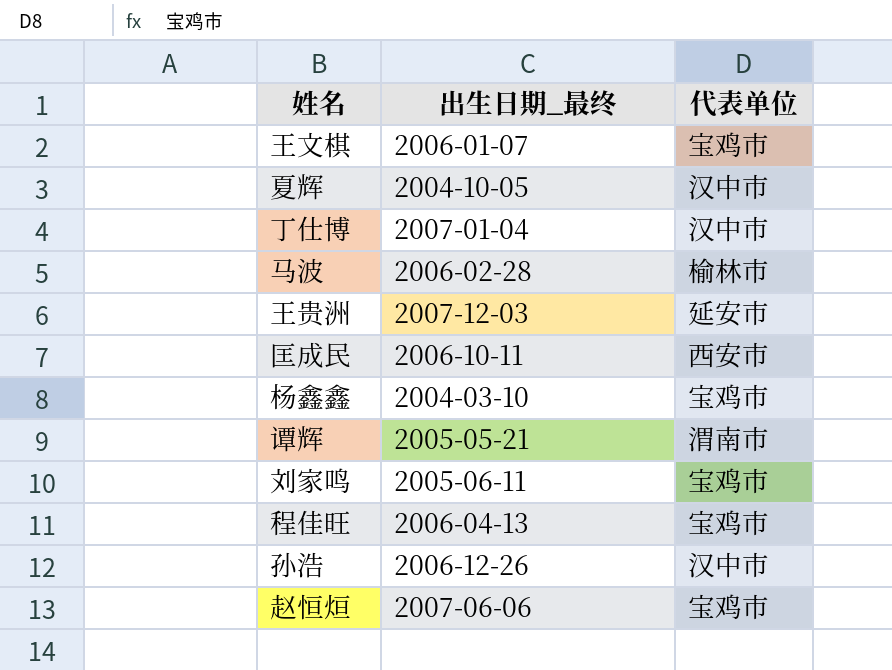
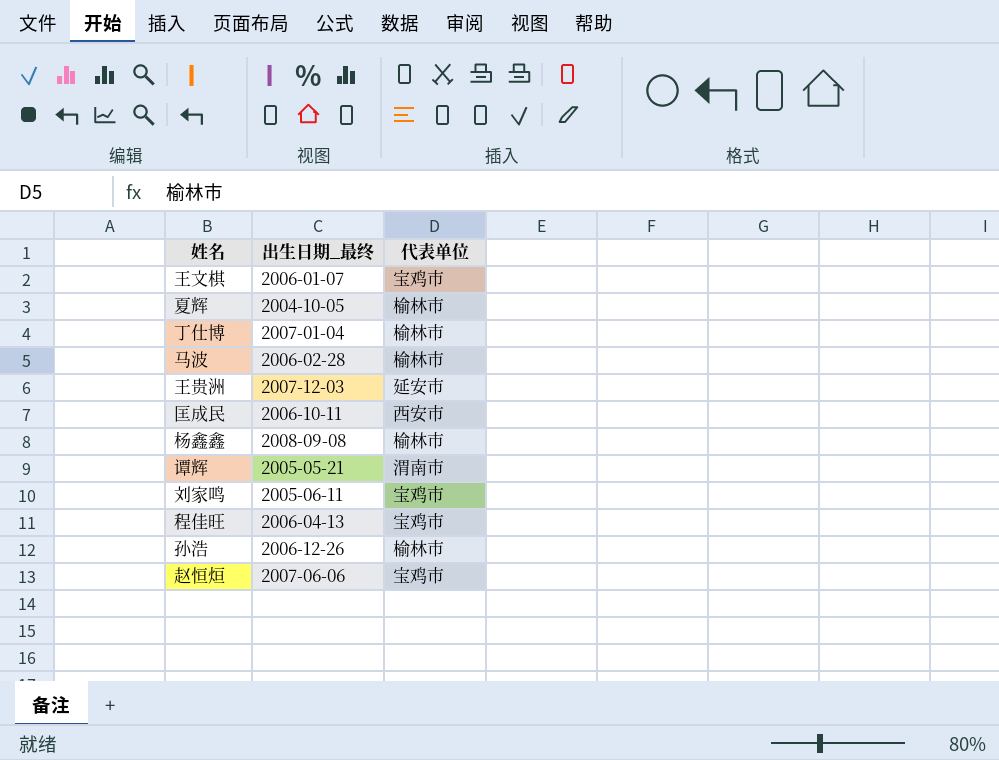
夏辉 | 代表单位: 汉中市 -> 榆林市
丁仕博 | 代表单位: 汉中市 -> 榆林市
杨鑫鑫 | 出生日期_最终: 2004-03-10 -> 2008-09-08
杨鑫鑫 | 代表单位: 宝鸡市 -> 榆林市
孙浩 | 代表单位: 汉中市 -> 榆林市

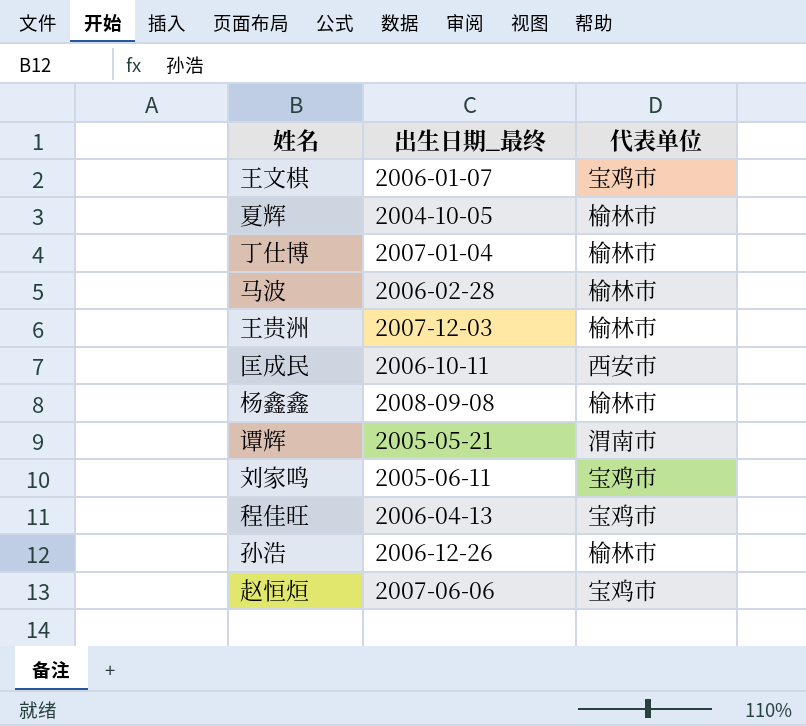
王贵洲 | 代表单位: 延安市 -> 榆林市

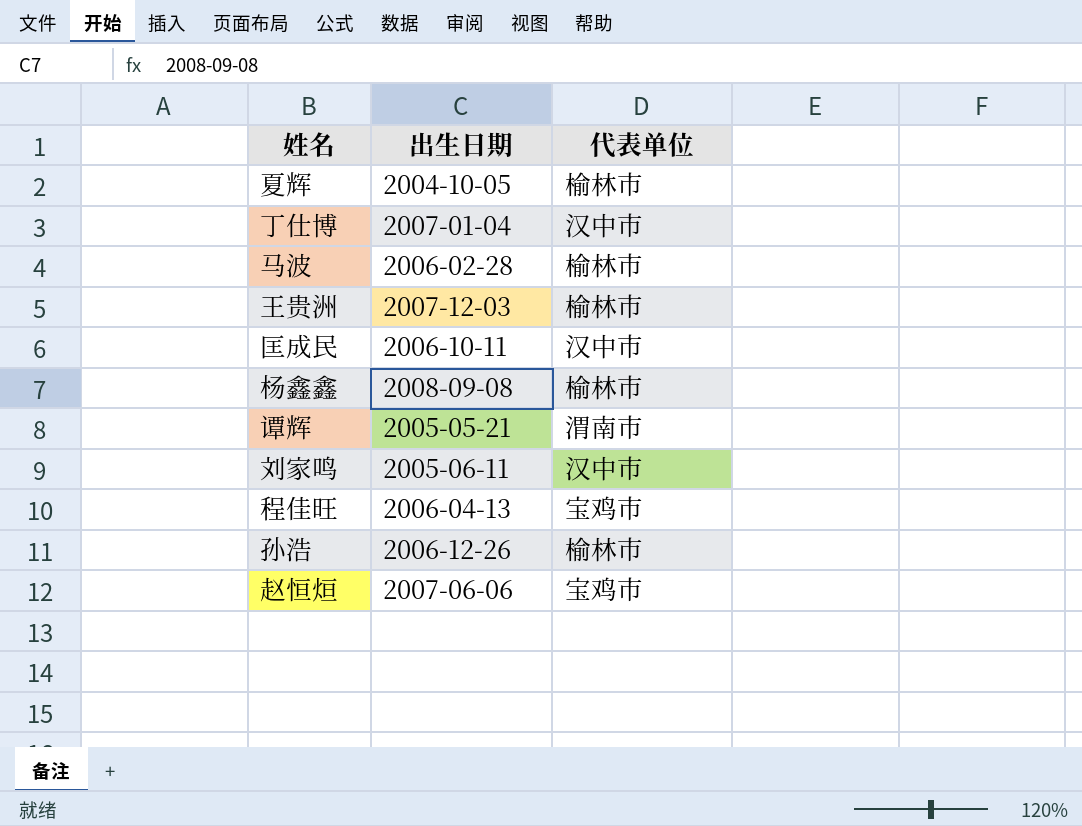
column name: 出生日期_最终 -> 出生日期
row 王文棋: 2006-01-07 | 宝鸡市 -> none
丁仕博 | 代表单位: 榆林市 -> 汉中市
匡成民 | 代表单位: 西安市 -> 汉中市
刘家鸣 | 代表单位: 宝鸡市 -> 汉中市

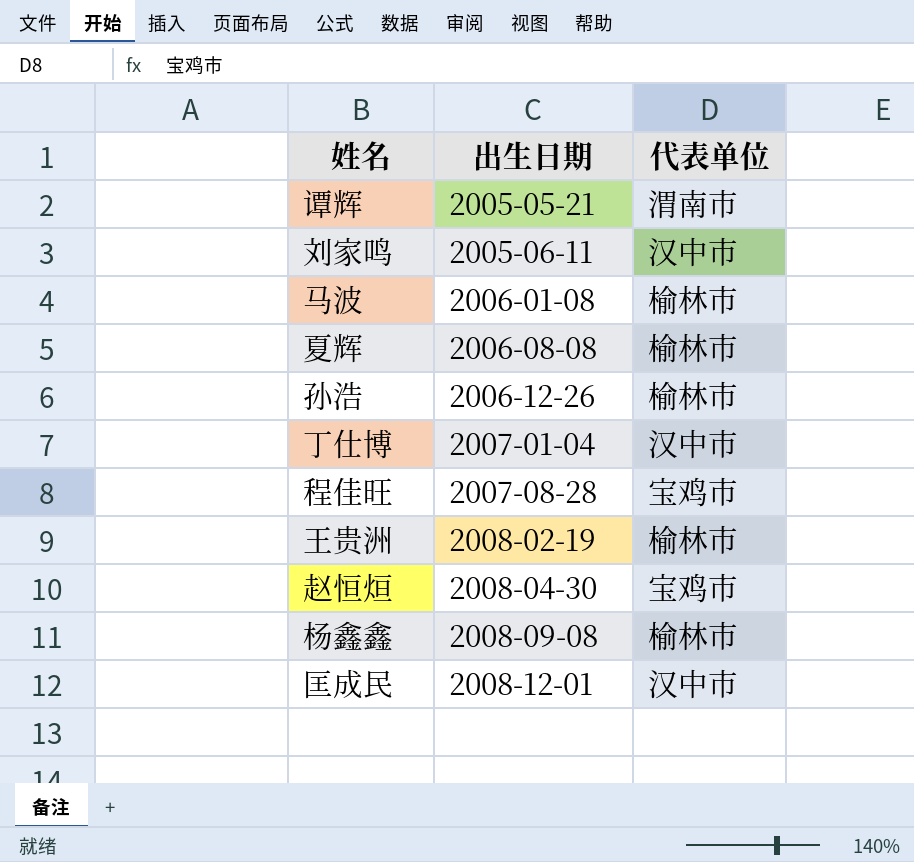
row order: none -> 出生日期 ascending
马波 | 出生日期: 2006-02-28 -> 2006-01-08
夏辉 | 出生日期: 2004-10-05 -> 2006-08-08
程佳旺 | 出生日期: 2006-04-13 -> 2007-08-28
王贵洲 | 出生日期: 2007-12-03 -> 2008-02-19
赵恒烜 | 出生日期: 2007-06-06 -> 2008-04-30
匡成民 | 出生日期: 2006-10-11 -> 2008-12-01

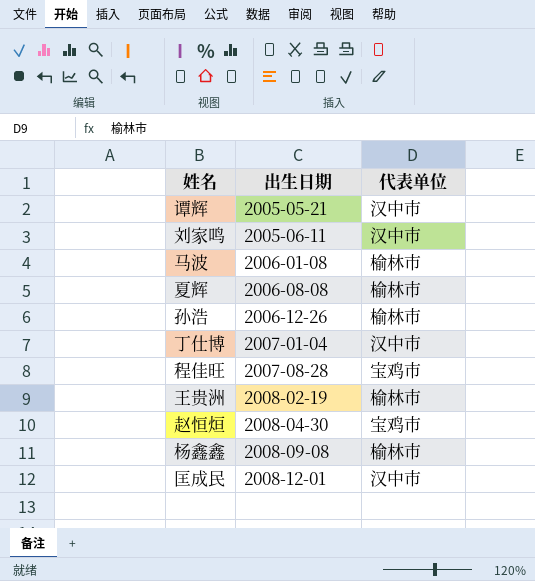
谭辉 | 代表单位: 渭南市 -> 汉中市

